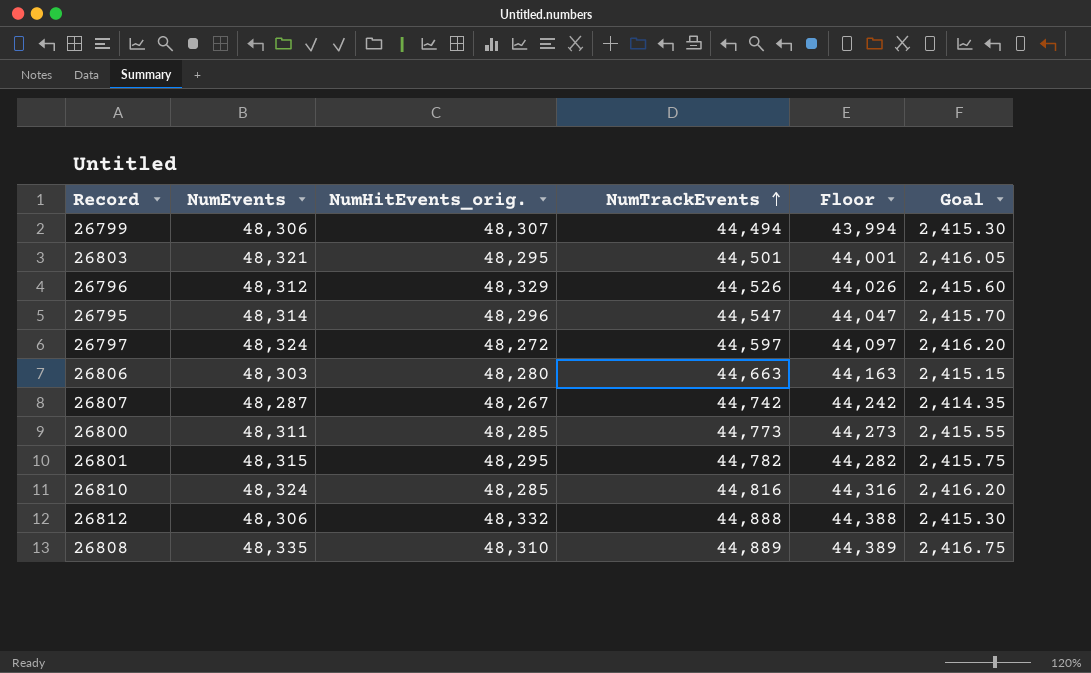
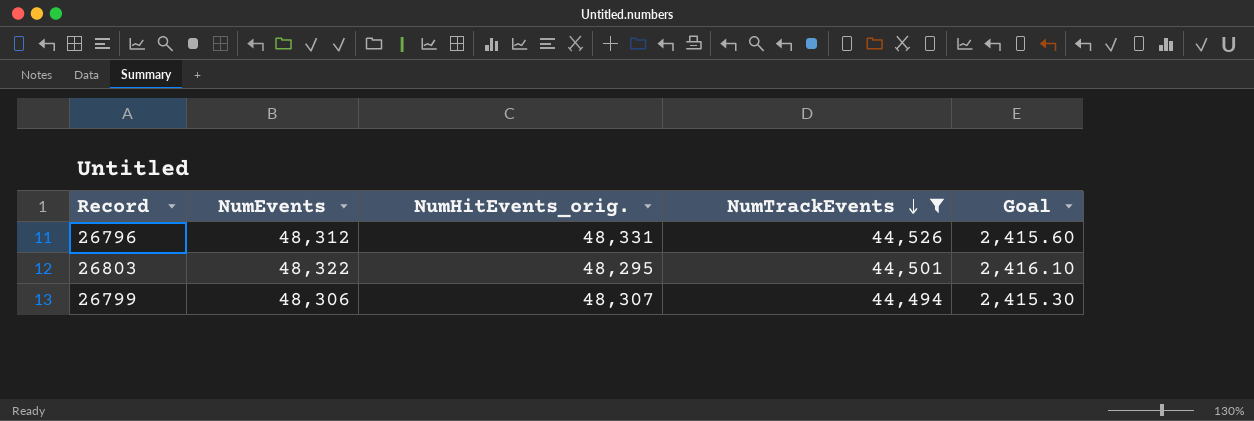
filter: none -> NumTrackEvents <= 44,526
row order: NumTrackEvents ascending -> NumTrackEvents descending
column Floor | formula: [NumTrackEvents] - 500 -> none
26796 | NumHitEvents_orig.: 48,329 -> 48,331
26803 | NumEvents: 48,321 -> 48,322
26803 | Goal: 2,416.05 -> 2,416.10

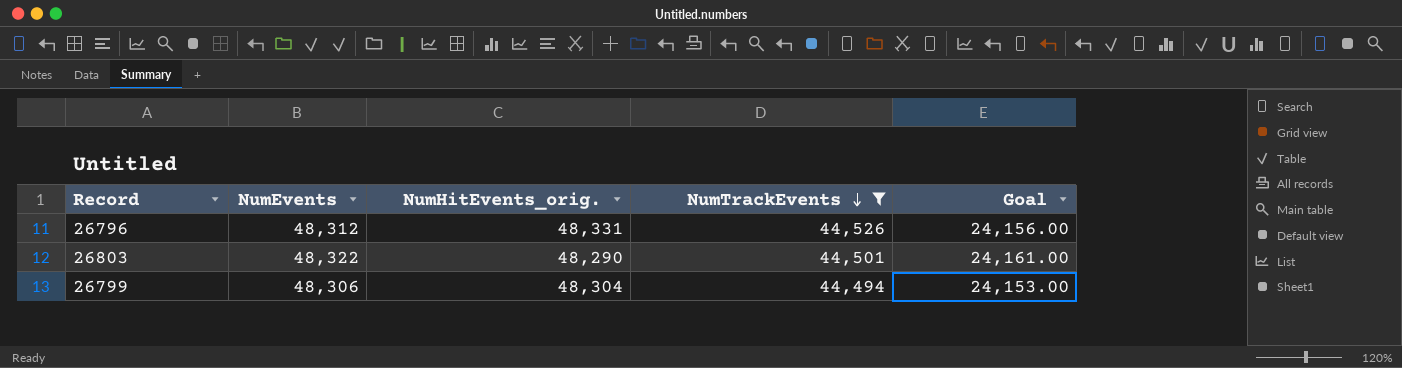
column Goal | formula: [NumEvents] * 0.05 -> [NumEvents] * 0.5
26803 | NumHitEvents_orig.: 48,295 -> 48,290
26799 | NumHitEvents_orig.: 48,307 -> 48,304

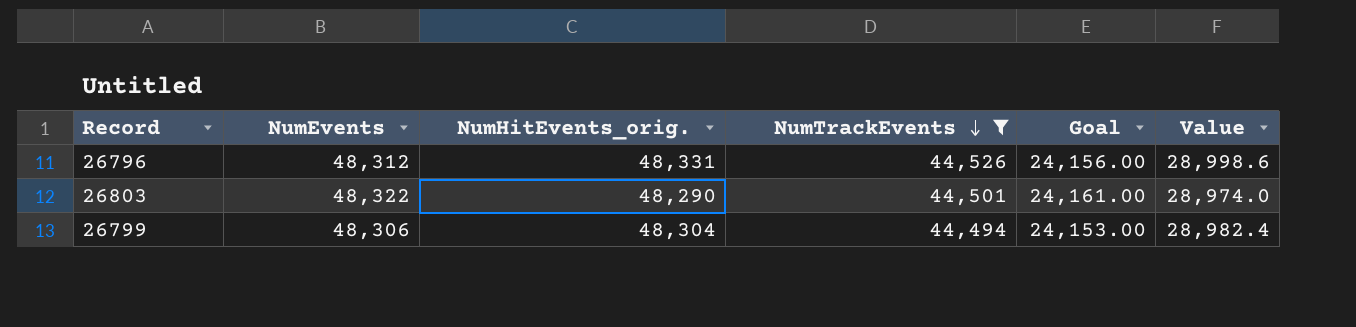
column Value | formula: none -> [NumHitEvents_orig.] * 0.6

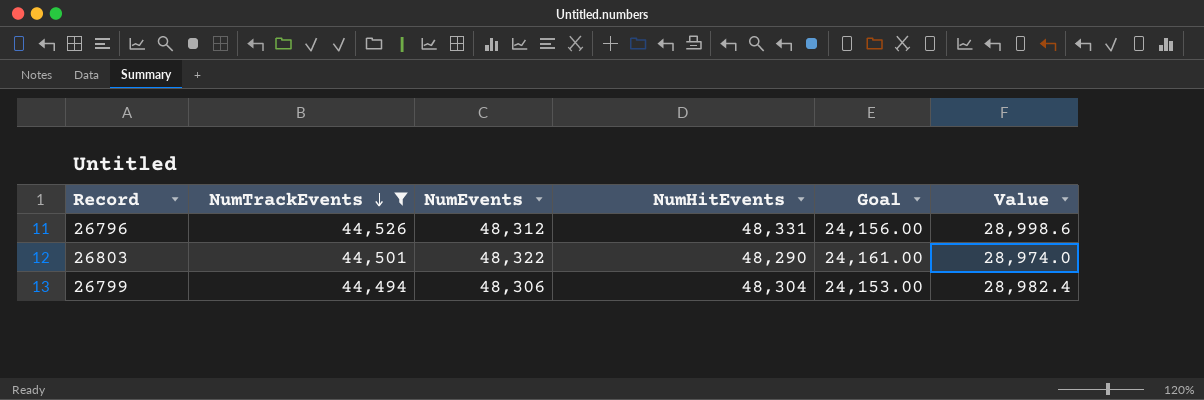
column NumTrackEvents | position: 4 -> 2
column name: NumHitEvents_orig. -> NumHitEvents

